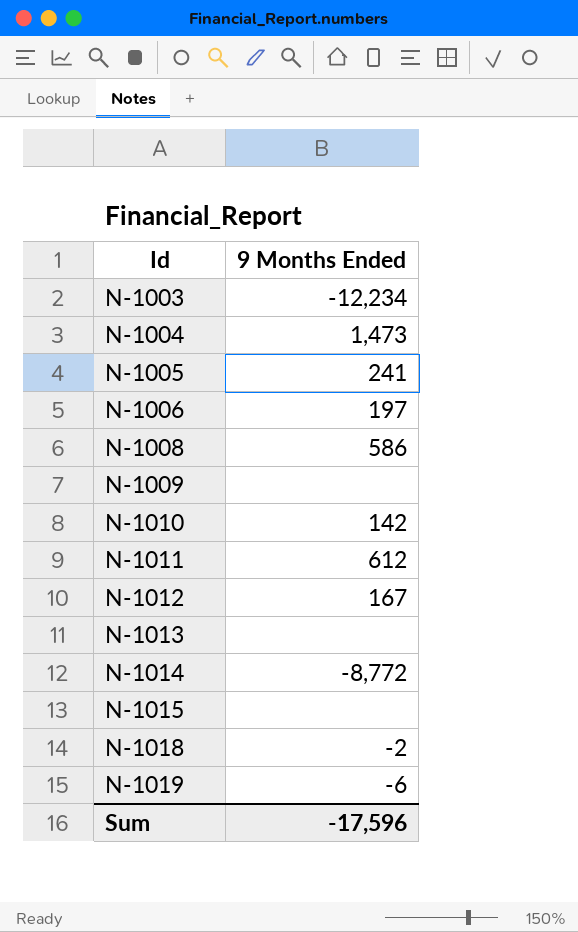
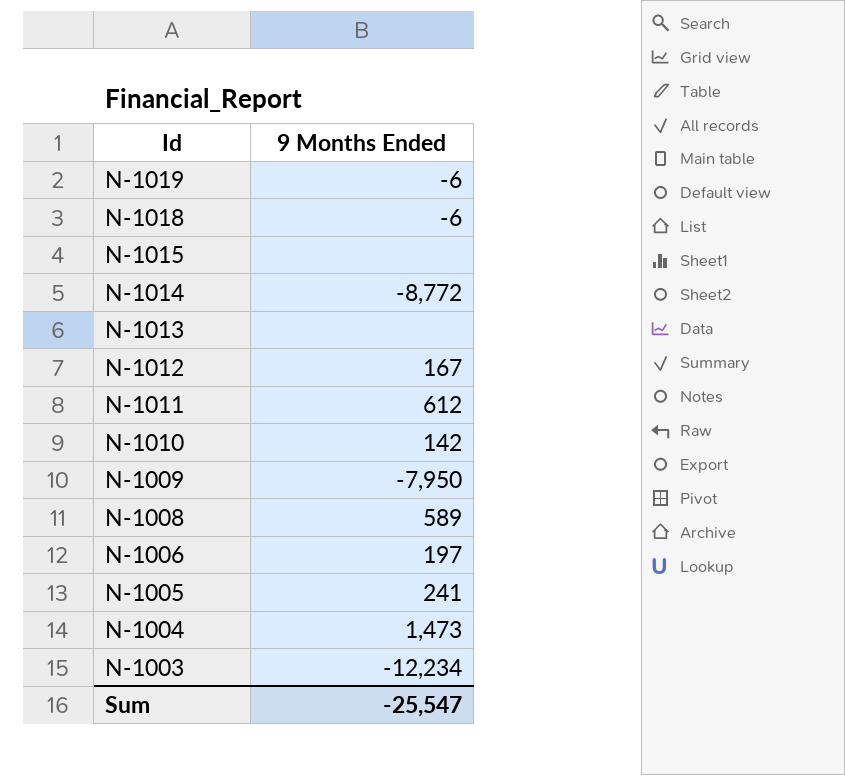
row order: Id ascending -> Id descending
N-1018 | 9 Months Ended: -2 -> -6
N-1009 | 9 Months Ended: none -> -7,950
N-1008 | 9 Months Ended: 586 -> 589
Sum | 9 Months Ended: -17,596 -> -25,547

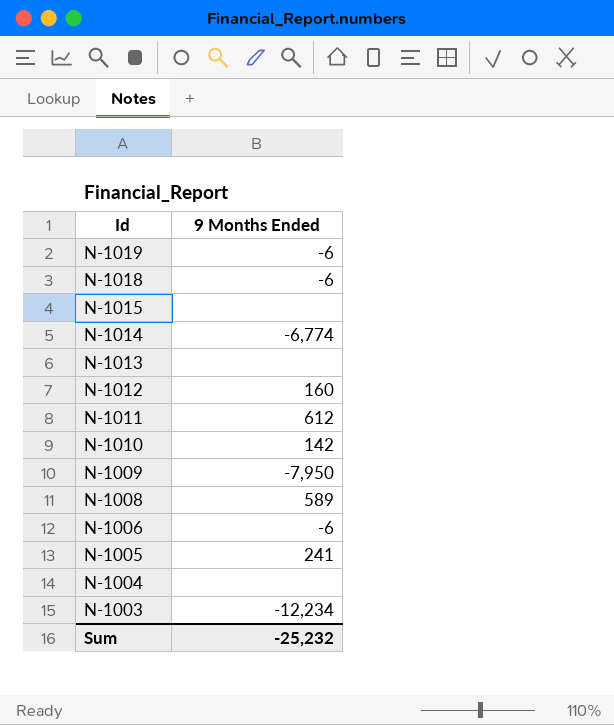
N-1014 | 9 Months Ended: -8,772 -> -6,774
N-1012 | 9 Months Ended: 167 -> 160
N-1006 | 9 Months Ended: 197 -> -6
N-1004 | 9 Months Ended: 1,473 -> none
Sum | 9 Months Ended: -25,547 -> -25,232

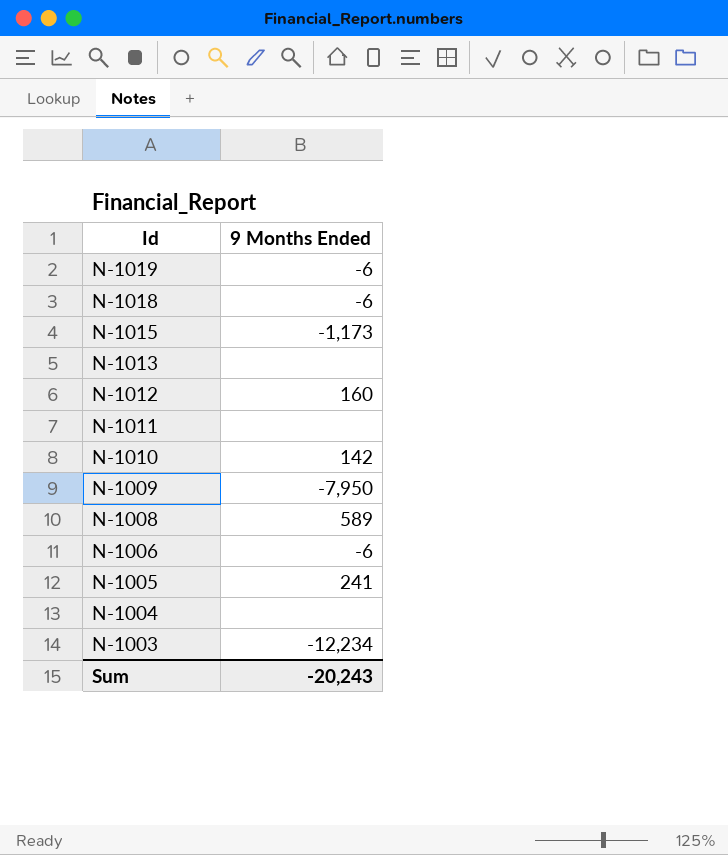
row N-1014: -6,774 -> none
N-1015 | 9 Months Ended: none -> -1,173
N-1011 | 9 Months Ended: 612 -> none
Sum | 9 Months Ended: -25,232 -> -20,243

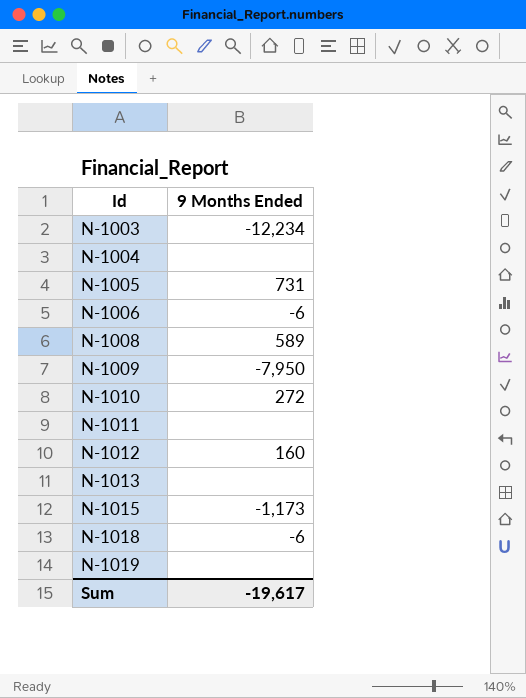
row order: Id descending -> Id ascending
N-1005 | 9 Months Ended: 241 -> 731
N-1010 | 9 Months Ended: 142 -> 272
N-1019 | 9 Months Ended: -6 -> none
Sum | 9 Months Ended: -20,243 -> -19,617

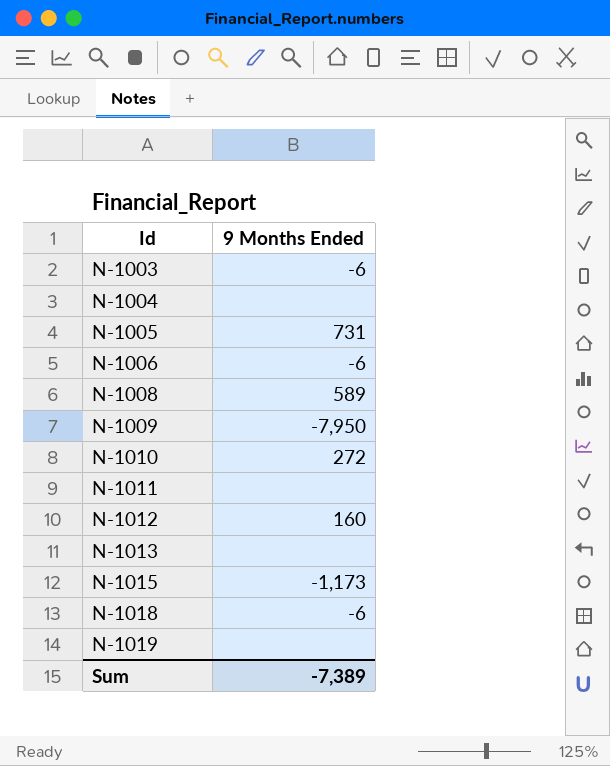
N-1003 | 9 Months Ended: -12,234 -> -6
Sum | 9 Months Ended: -19,617 -> -7,389

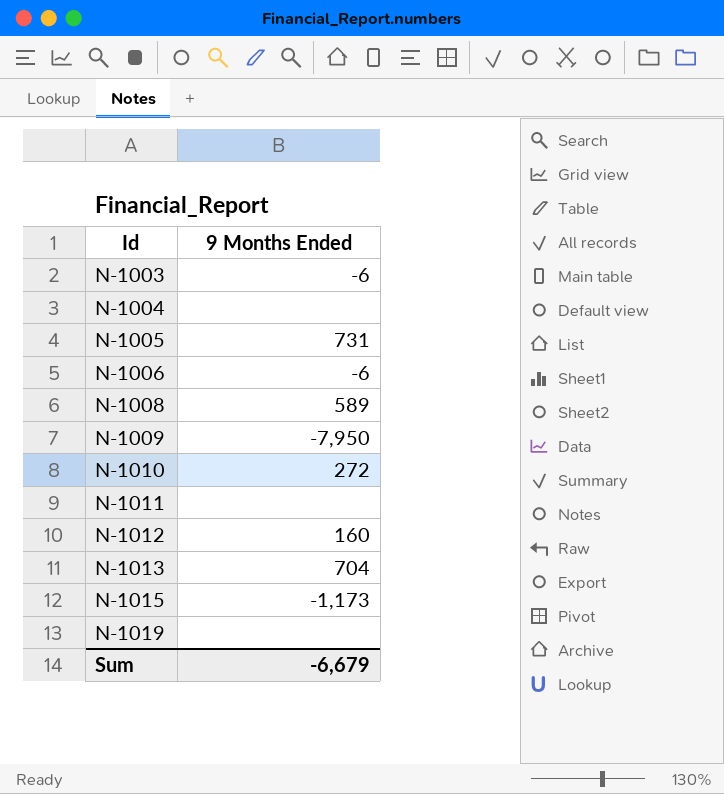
row N-1018: -6 -> none
N-1013 | 9 Months Ended: none -> 704
Sum | 9 Months Ended: -7,389 -> -6,679

